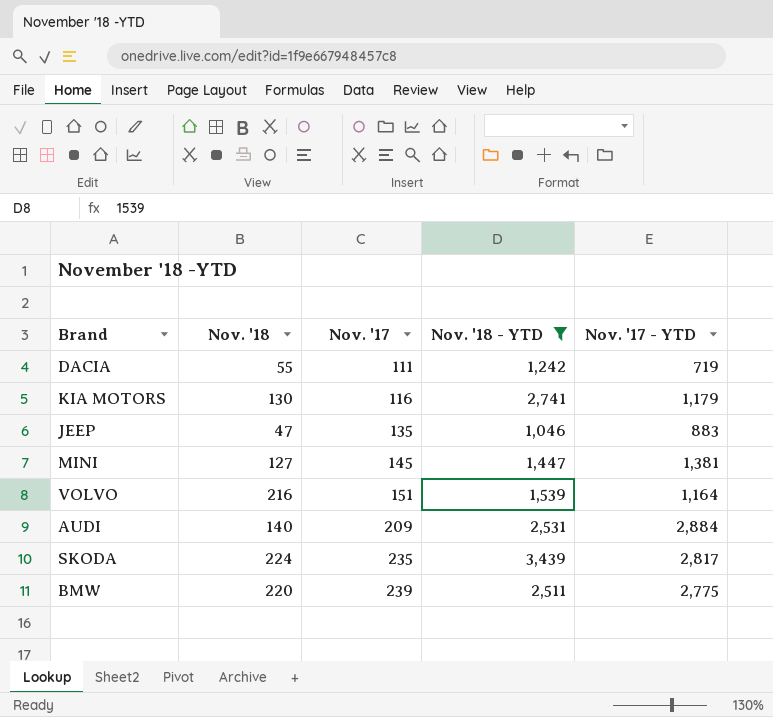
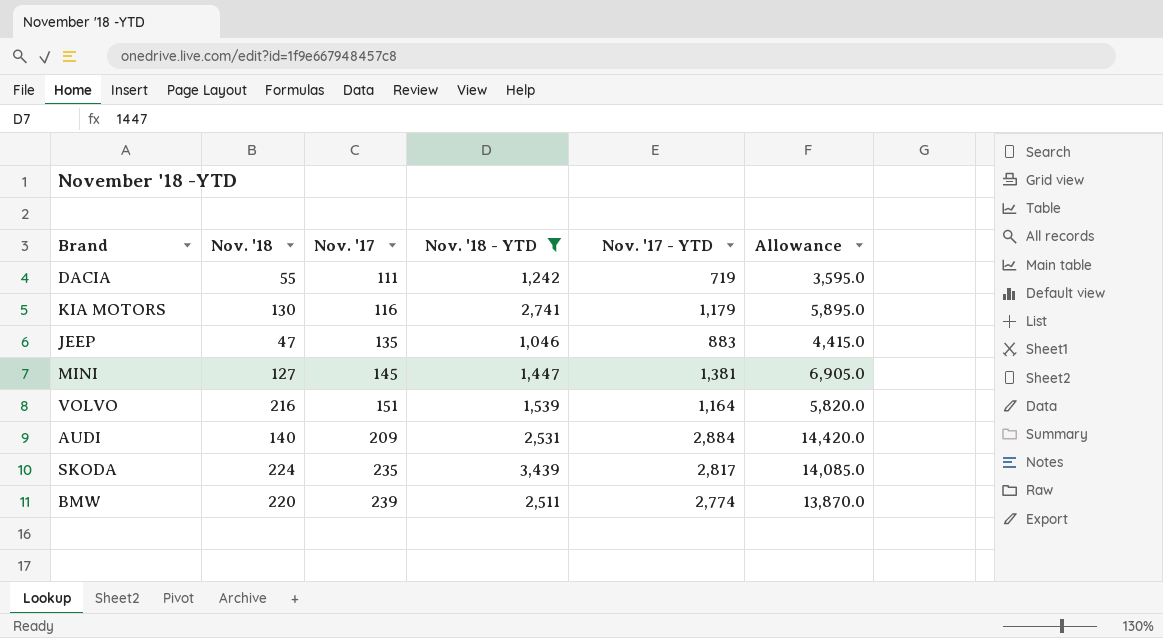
column Allowance | formula: none -> [Nov. '17 - YTD] * 5
BMW | Nov. '17 - YTD: 2,775 -> 2,774

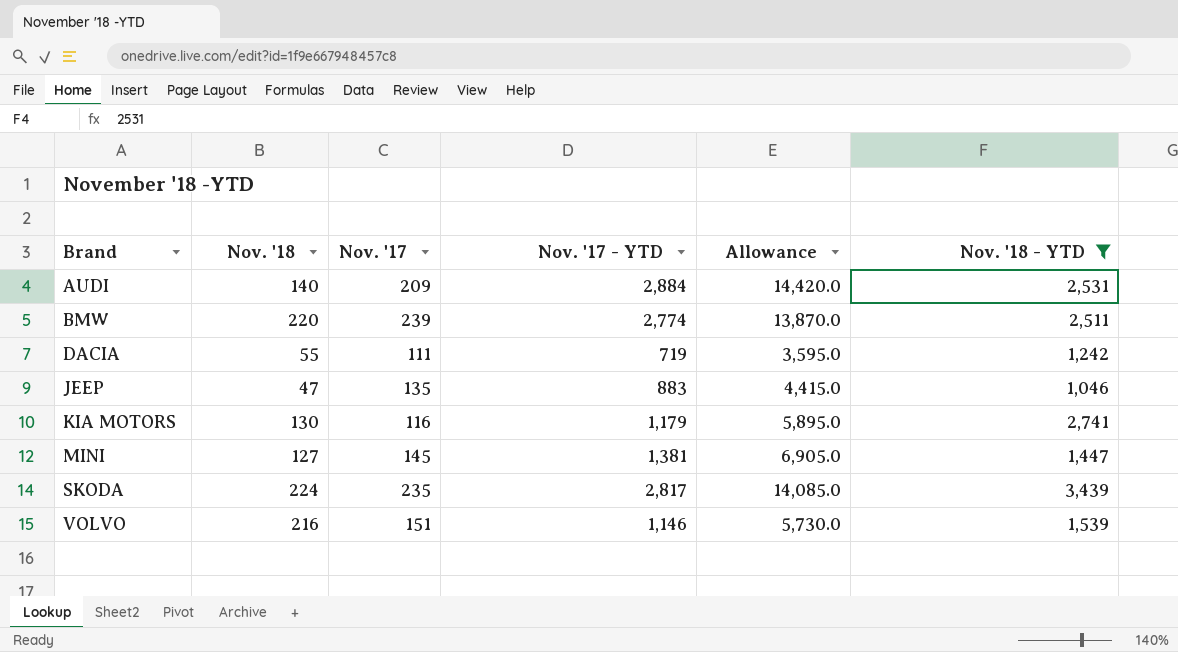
row order: Nov. '17 ascending -> Brand ascending
column Nov. '18 - YTD | position: 4 -> 6
VOLVO | Nov. '17 - YTD: 1,164 -> 1,146
VOLVO | Allowance: 5,820.0 -> 5,730.0

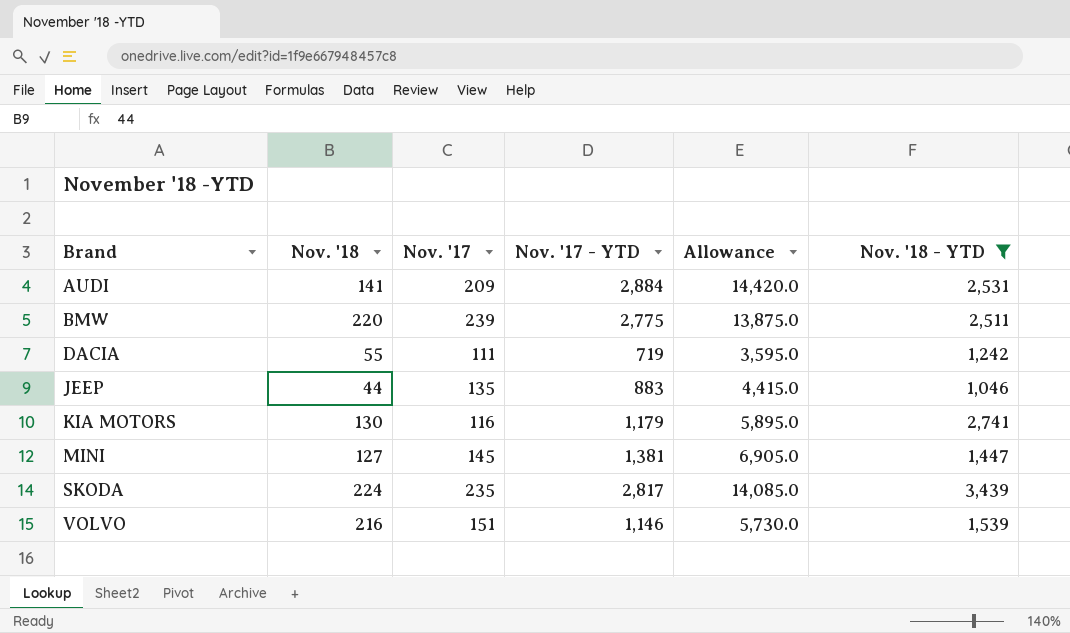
AUDI | Nov. '18: 140 -> 141
BMW | Nov. '17 - YTD: 2,774 -> 2,775
BMW | Allowance: 13,870.0 -> 13,875.0
JEEP | Nov. '18: 47 -> 44

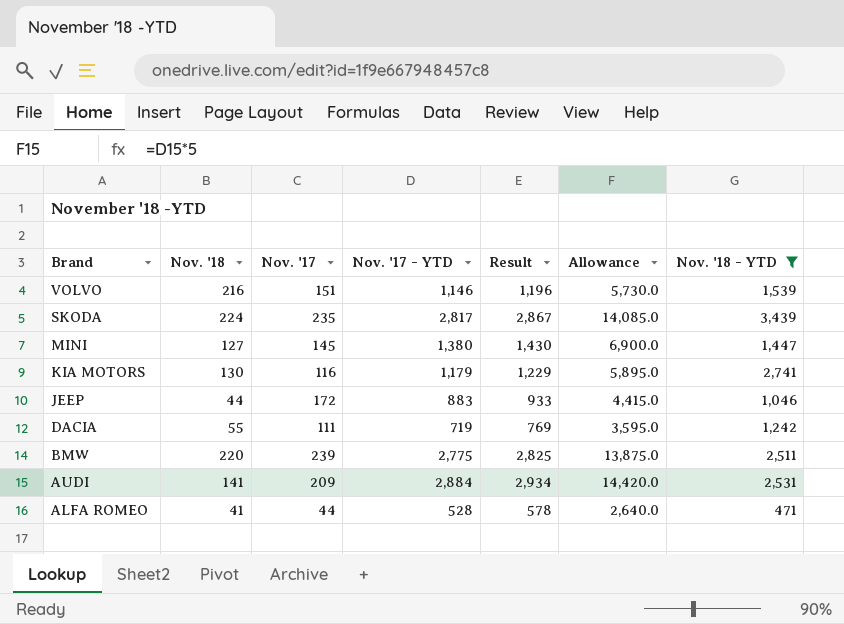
row order: Brand ascending -> Brand descending
column Result | formula: none -> [Nov. '17 - YTD] + 50
MINI | Nov. '17 - YTD: 1,381 -> 1,380
MINI | Allowance: 6,905.0 -> 6,900.0
JEEP | Nov. '17: 135 -> 172
row ALFA ROMEO: none -> 41 | 44 | 528 | 578 | 2,640.0 | 471

